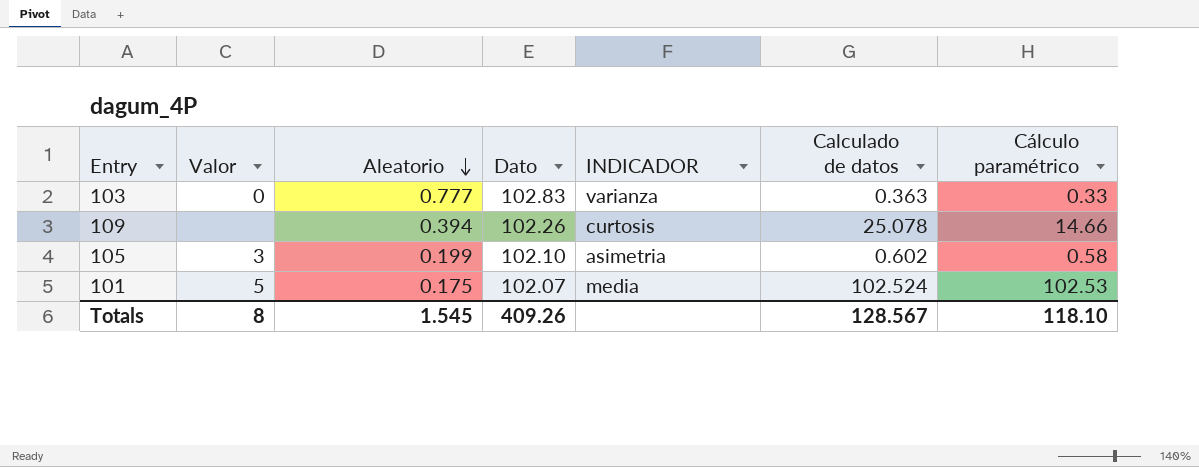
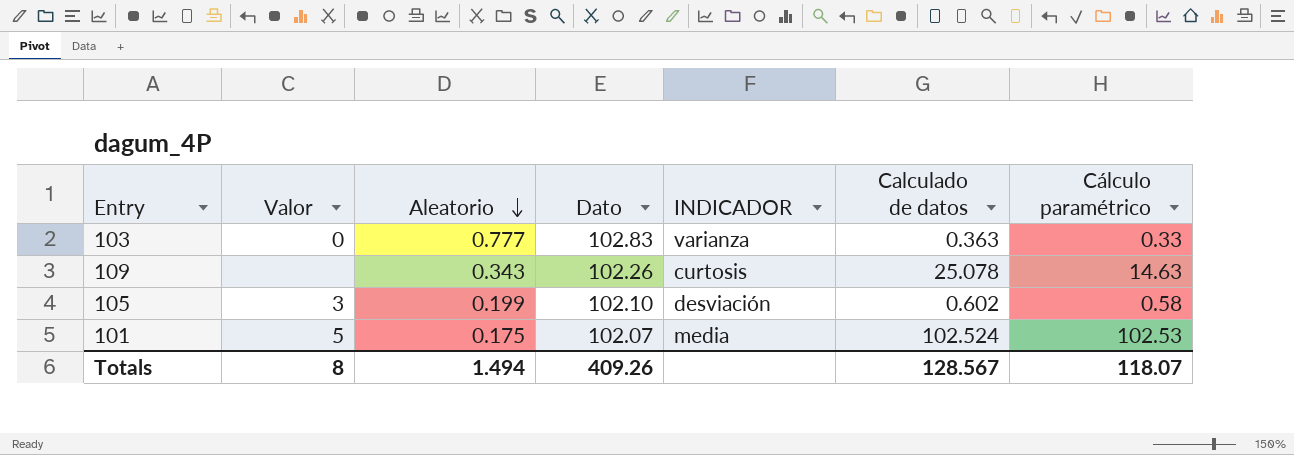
109 | Aleatorio: 0.394 -> 0.343
109 | Cálculo paramétrico: 14.66 -> 14.63
105 | INDICADOR: asimetria -> desviación
Totals | Aleatorio: 1.545 -> 1.494
Totals | Cálculo paramétrico: 118.10 -> 118.07

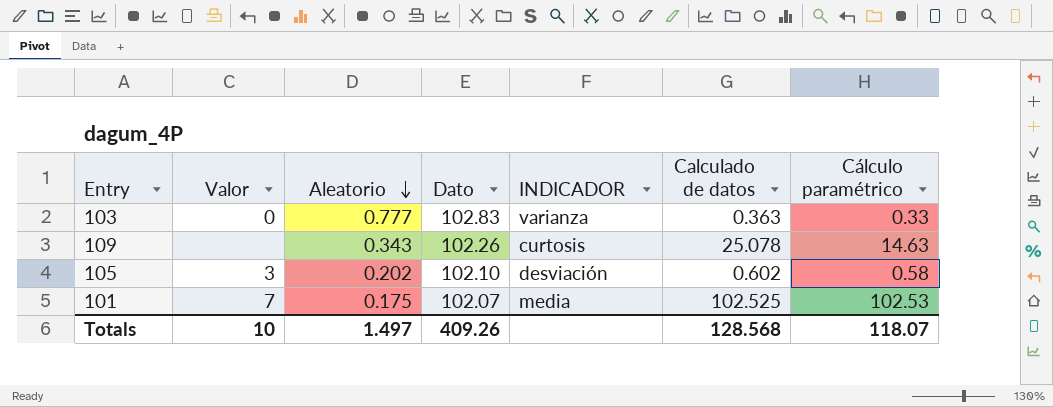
105 | Aleatorio: 0.199 -> 0.202
101 | Valor: 5 -> 7
101 | Calculado de datos: 102.524 -> 102.525
Totals | Valor: 8 -> 10
Totals | Aleatorio: 1.494 -> 1.497
Totals | Calculado de datos: 128.567 -> 128.568

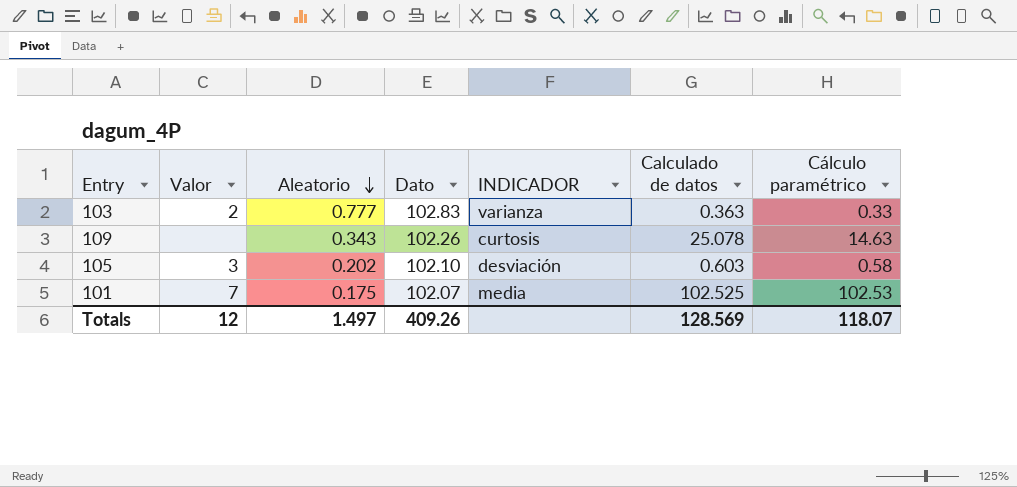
103 | Valor: 0 -> 2
105 | Calculado de datos: 0.602 -> 0.603
Totals | Valor: 10 -> 12
Totals | Calculado de datos: 128.568 -> 128.569

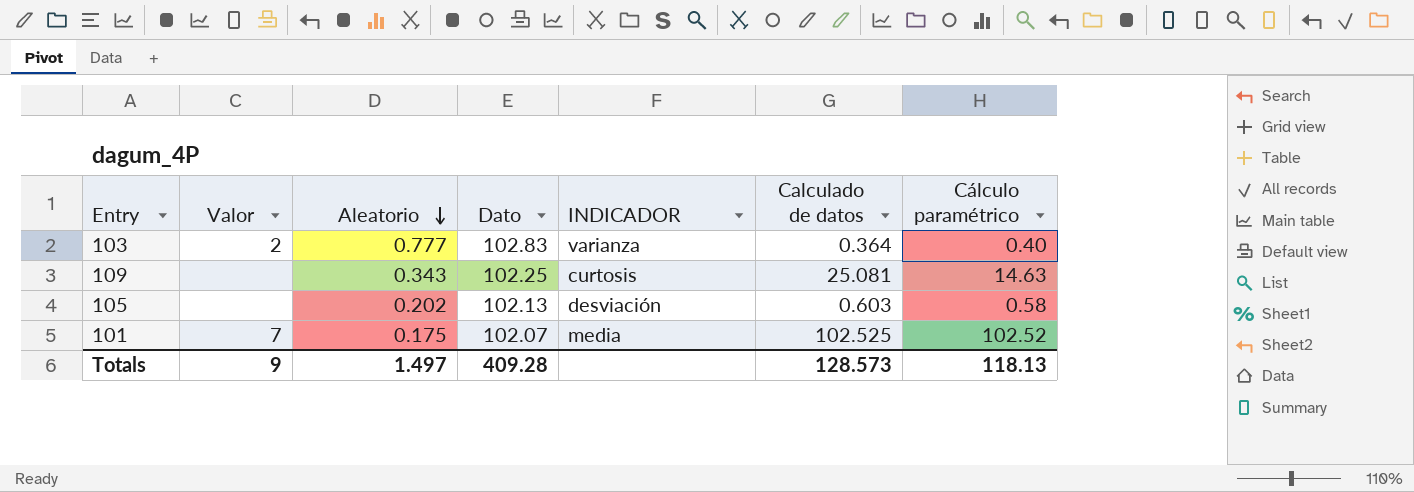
103 | Calculado de datos: 0.363 -> 0.364
103 | Cálculo paramétrico: 0.33 -> 0.40
109 | Dato: 102.26 -> 102.25
109 | Calculado de datos: 25.078 -> 25.081
105 | Valor: 3 -> none
105 | Dato: 102.10 -> 102.13
101 | Cálculo paramétrico: 102.53 -> 102.52
Totals | Valor: 12 -> 9
Totals | Dato: 409.26 -> 409.28
Totals | Calculado de datos: 128.569 -> 128.573
Totals | Cálculo paramétrico: 118.07 -> 118.13

